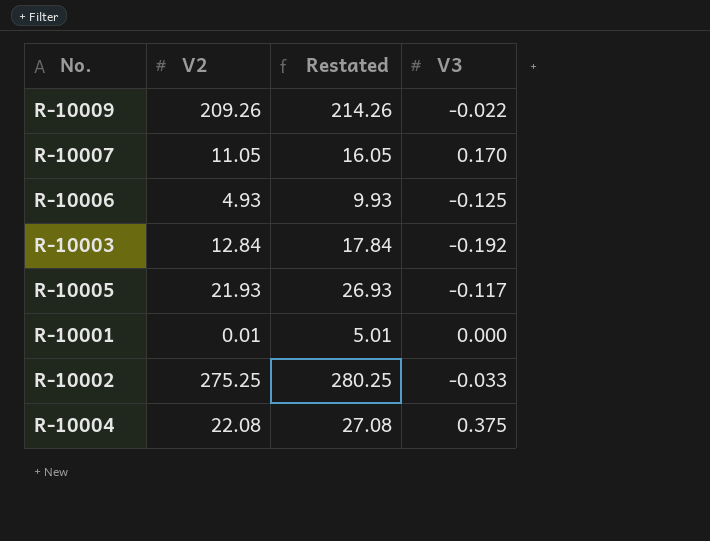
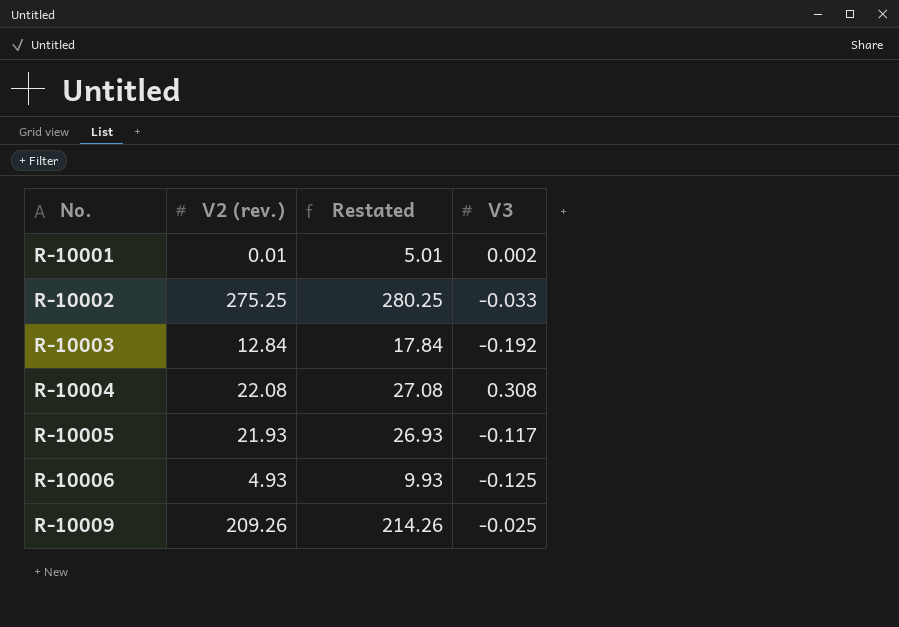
row order: none -> No. ascending
column name: V2 -> V2 (rev.)
row R-10007: 11.05 | 16.05 | 0.170 -> none
R-10001 | V3: 0.000 -> 0.002
R-10004 | V3: 0.375 -> 0.308
R-10009 | V3: -0.022 -> -0.025

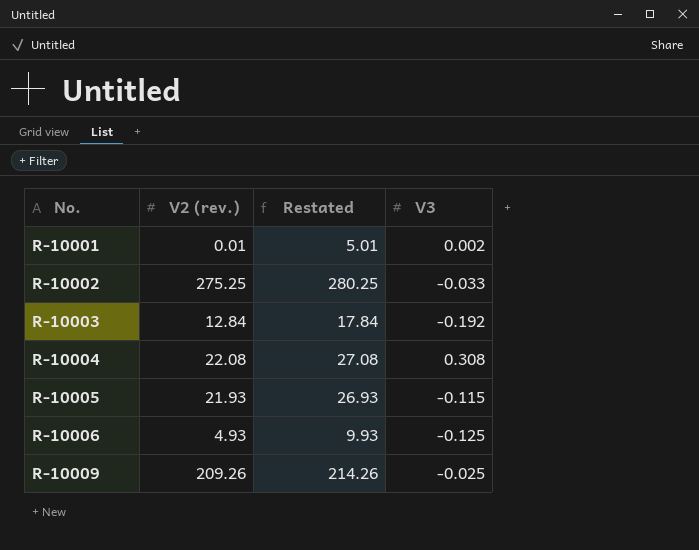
R-10005 | V3: -0.117 -> -0.115

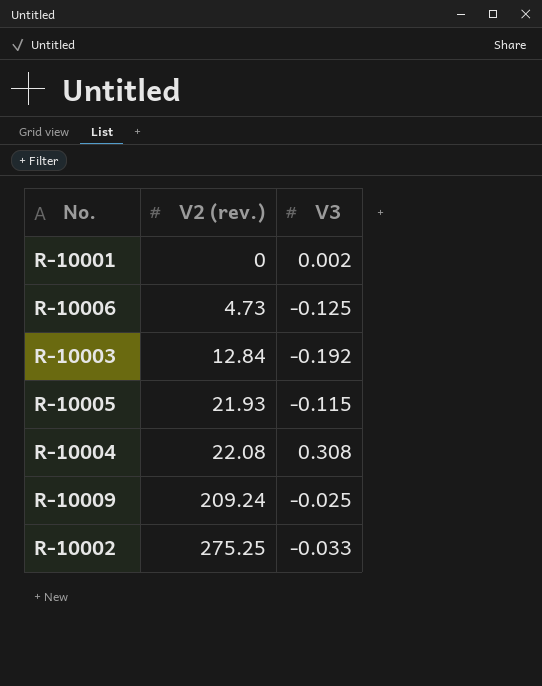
row order: No. ascending -> V2 (rev.) ascending
column Restated | formula: [V2 (rev.)] + 5 -> none
R-10001 | V2 (rev.): 0.01 -> 0
R-10006 | V2 (rev.): 4.93 -> 4.73
R-10009 | V2 (rev.): 209.26 -> 209.24

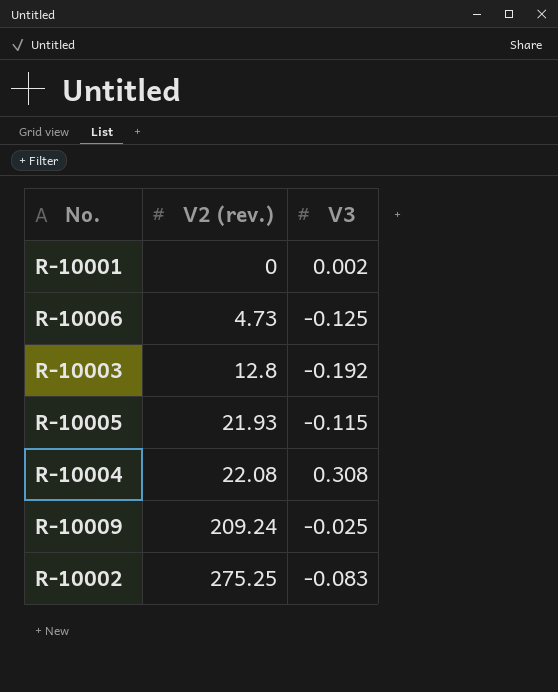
R-10003 | V2 (rev.): 12.84 -> 12.8
R-10002 | V3: -0.033 -> -0.083

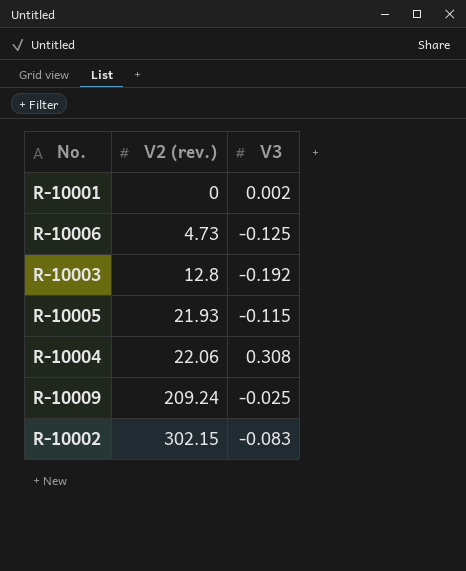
R-10004 | V2 (rev.): 22.08 -> 22.06
R-10002 | V2 (rev.): 275.25 -> 302.15

